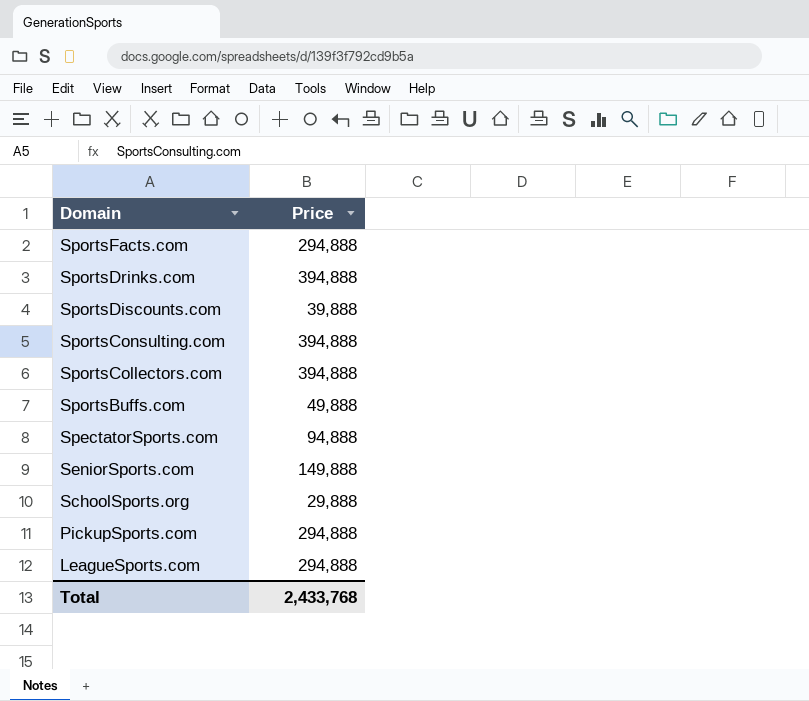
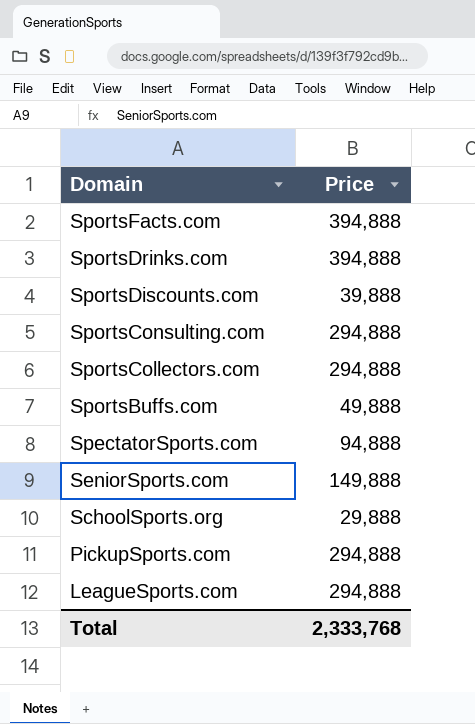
SportsFacts.com | Price: 294,888 -> 394,888
SportsConsulting.com | Price: 394,888 -> 294,888
SportsCollectors.com | Price: 394,888 -> 294,888
Total | Price: 2,433,768 -> 2,333,768

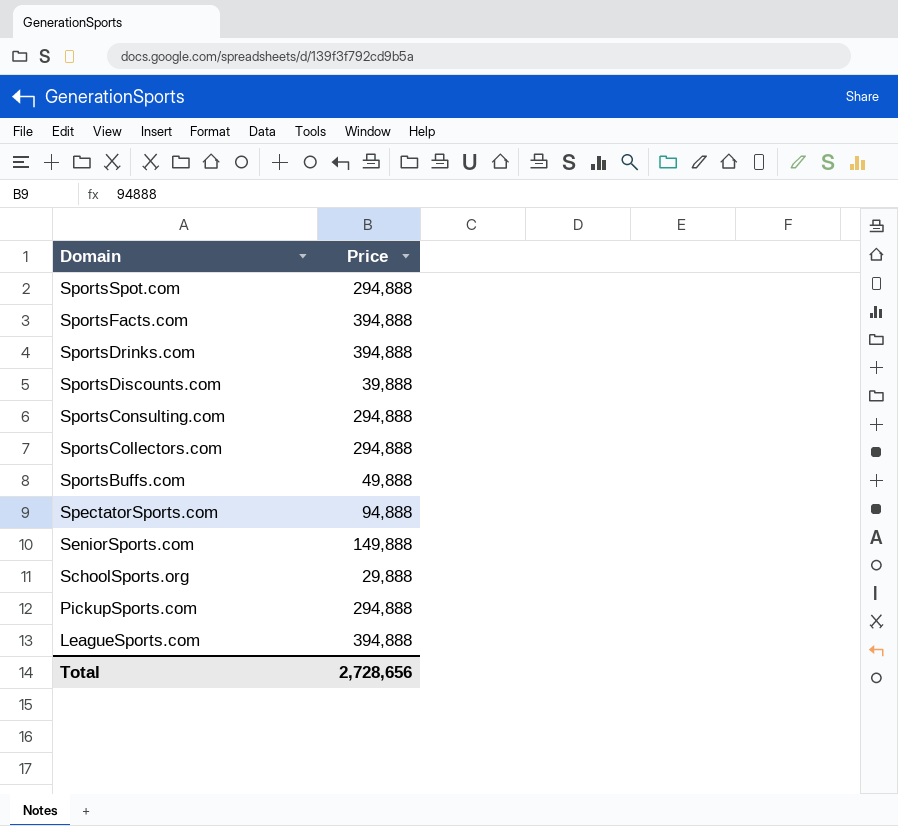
row SportsSpot.com: none -> 294,888
LeagueSports.com | Price: 294,888 -> 394,888
Total | Price: 2,333,768 -> 2,728,656

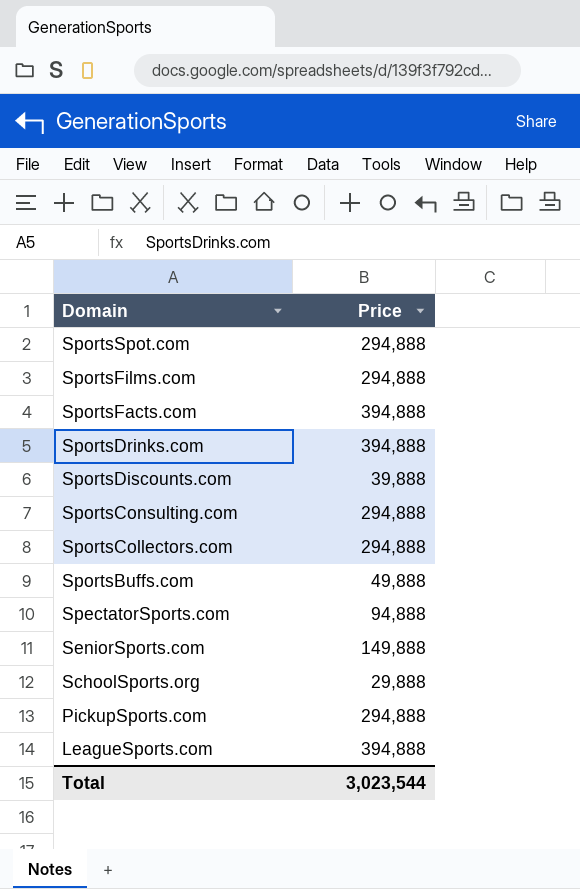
row SportsFilms.com: none -> 294,888
Total | Price: 2,728,656 -> 3,023,544

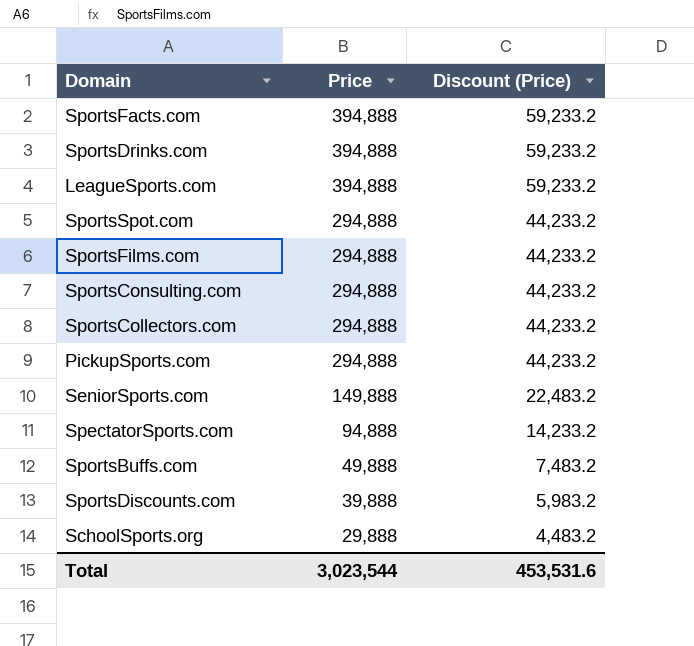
row order: Domain descending -> Price descending
column Discount (Price) | formula: none -> [Price] * 0.15

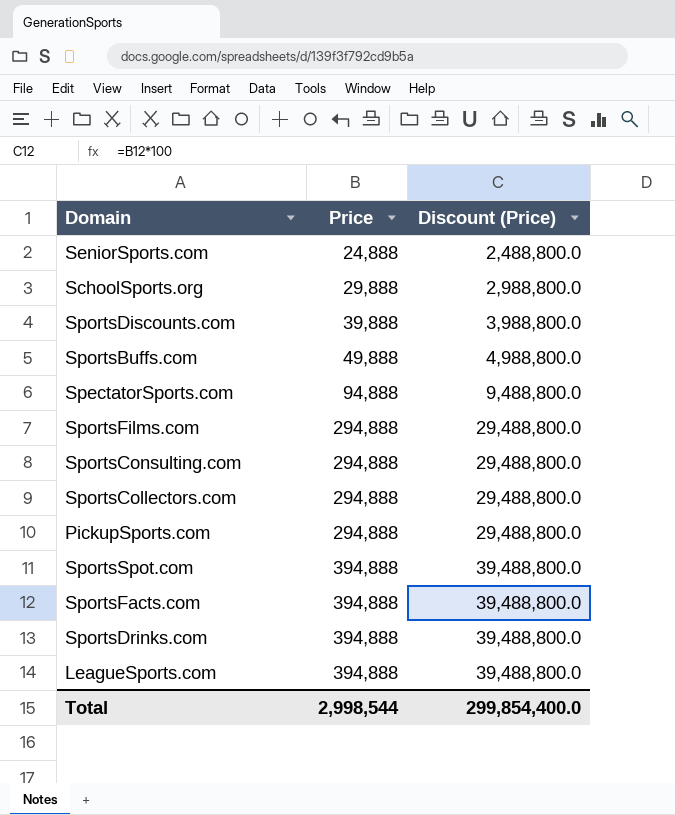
row order: Price descending -> Price ascending
column Discount (Price) | formula: [Price] * 0.15 -> [Price] * 100
SeniorSports.com | Price: 149,888 -> 24,888
SportsSpot.com | Price: 294,888 -> 394,888
Total | Price: 3,023,544 -> 2,998,544
Total | Discount (Price): 453,531.6 -> 299,854,400.0

